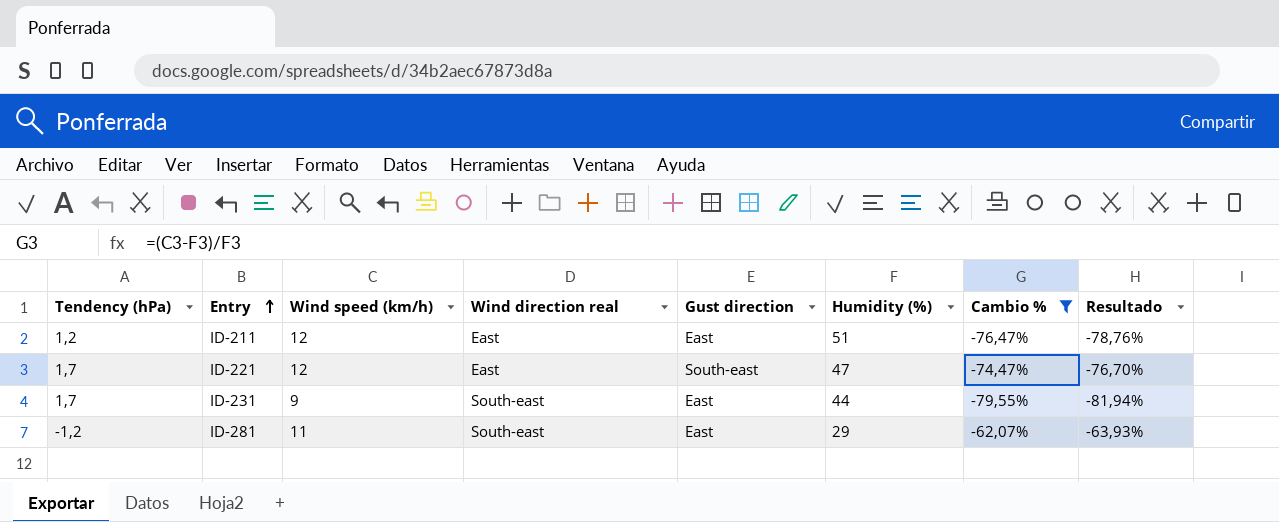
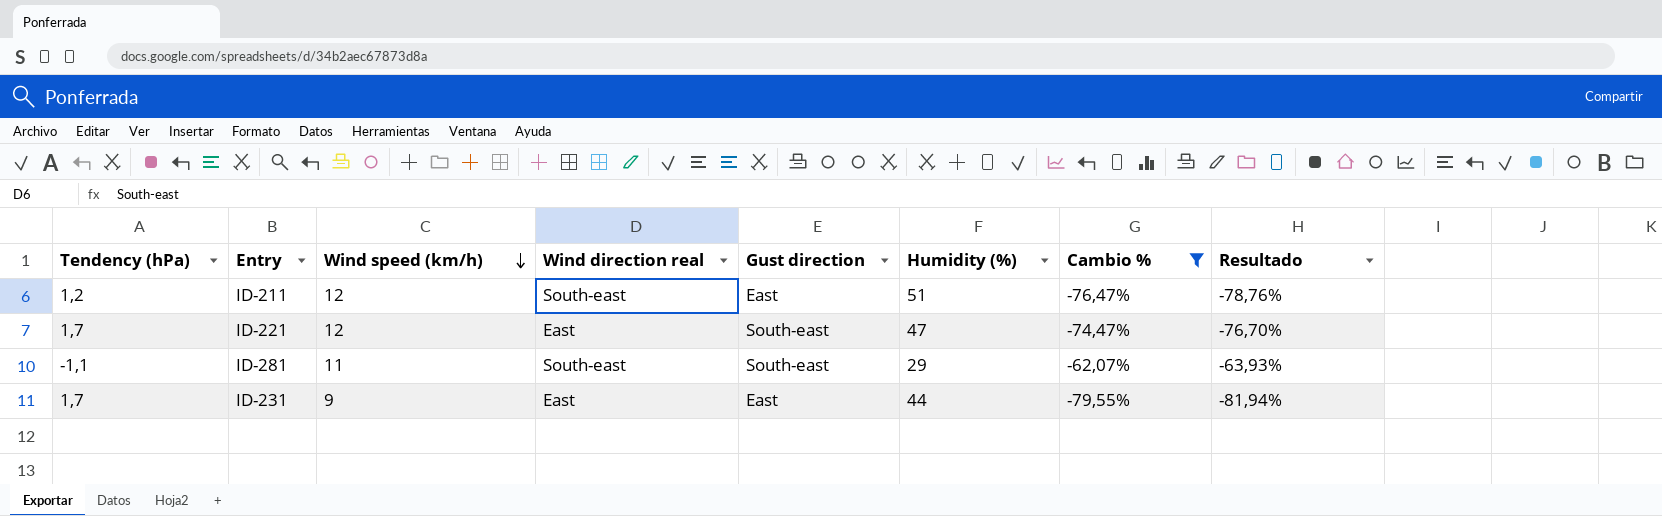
row order: Entry ascending -> Wind speed (km/h) descending
ID-211 | Wind direction real: East -> South-east
ID-281 | Tendency (hPa): -1,2 -> -1,1
ID-281 | Gust direction: East -> South-east
ID-231 | Wind direction real: South-east -> East

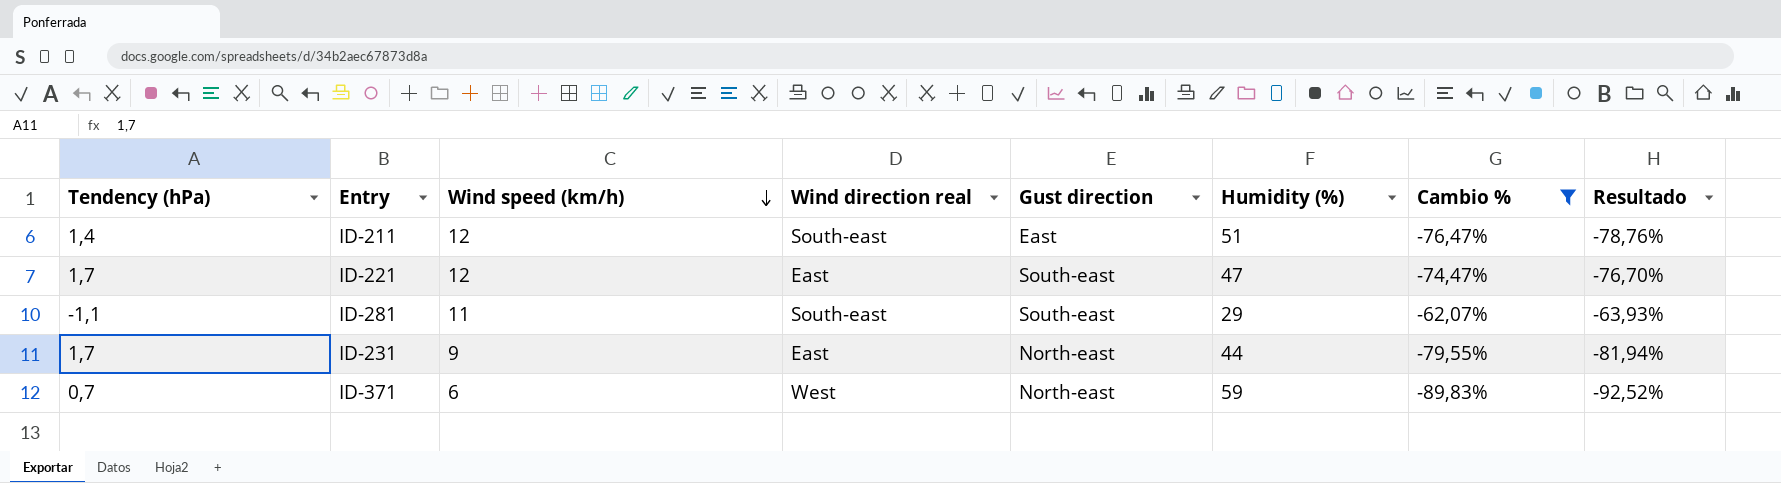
ID-211 | Tendency (hPa): 1,2 -> 1,4
ID-231 | Gust direction: East -> North-east
row ID-371: none -> 0,7 | 6 | West | North-east | 59 | -89,83% | -92,52%

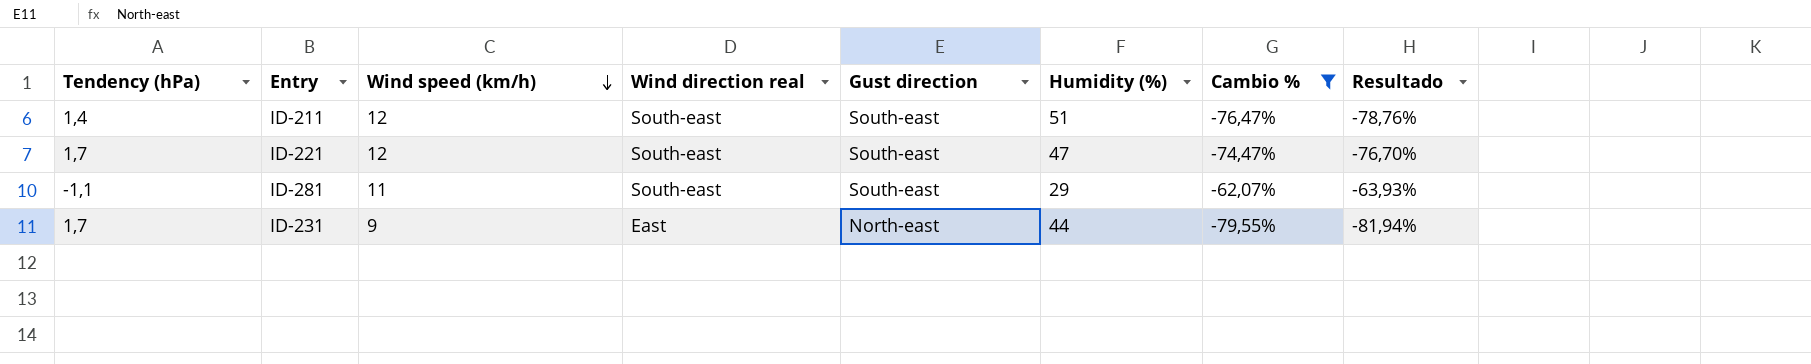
row ID-371: 0,7 | 6 | West | North-east | 59 | -89,83% | -92,52% -> none
ID-211 | Gust direction: East -> South-east
ID-221 | Wind direction real: East -> South-east

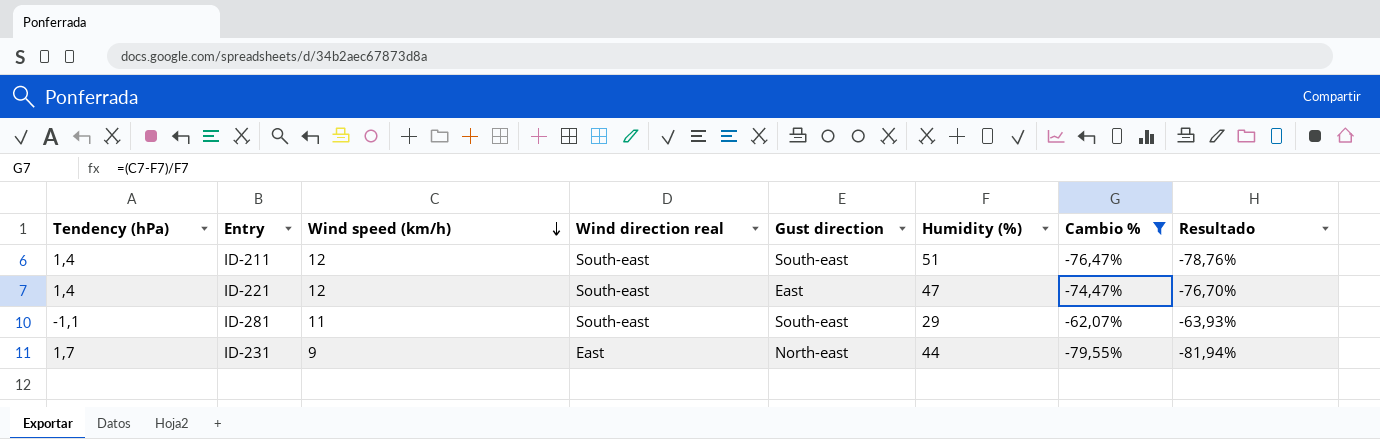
ID-221 | Tendency (hPa): 1,7 -> 1,4
ID-221 | Gust direction: South-east -> East

